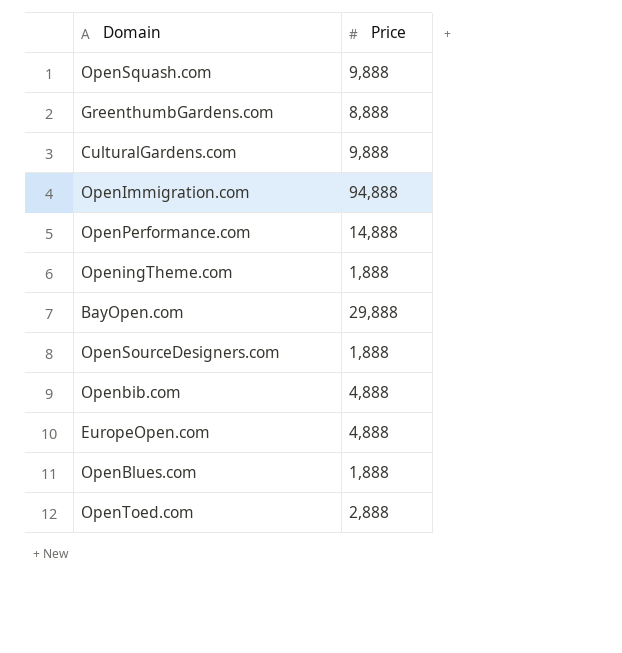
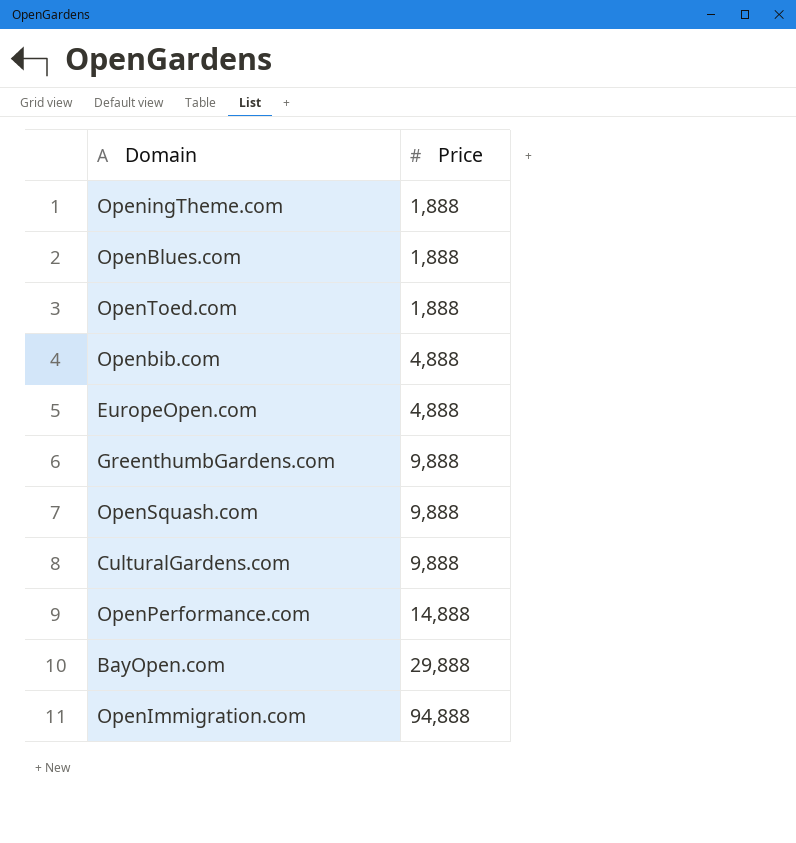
row order: none -> Price ascending
row OpenSourceDesigners.com: 1,888 -> none
OpenToed.com | Price: 2,888 -> 1,888
GreenthumbGardens.com | Price: 8,888 -> 9,888

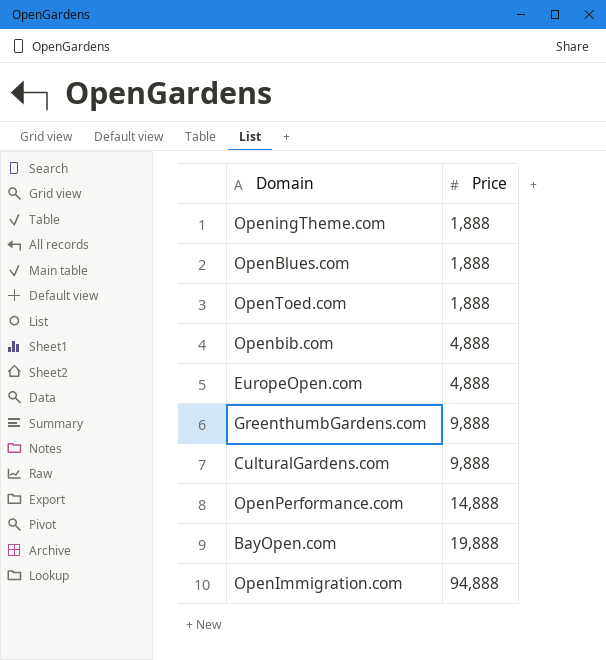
row OpenSquash.com: 9,888 -> none
BayOpen.com | Price: 29,888 -> 19,888

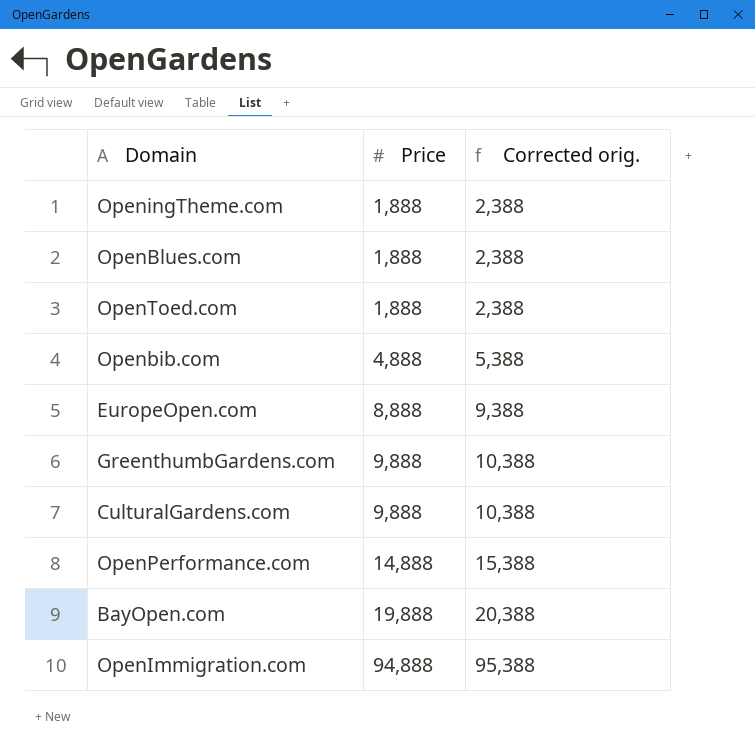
column Corrected orig. | formula: none -> [Price] + 500
EuropeOpen.com | Price: 4,888 -> 8,888

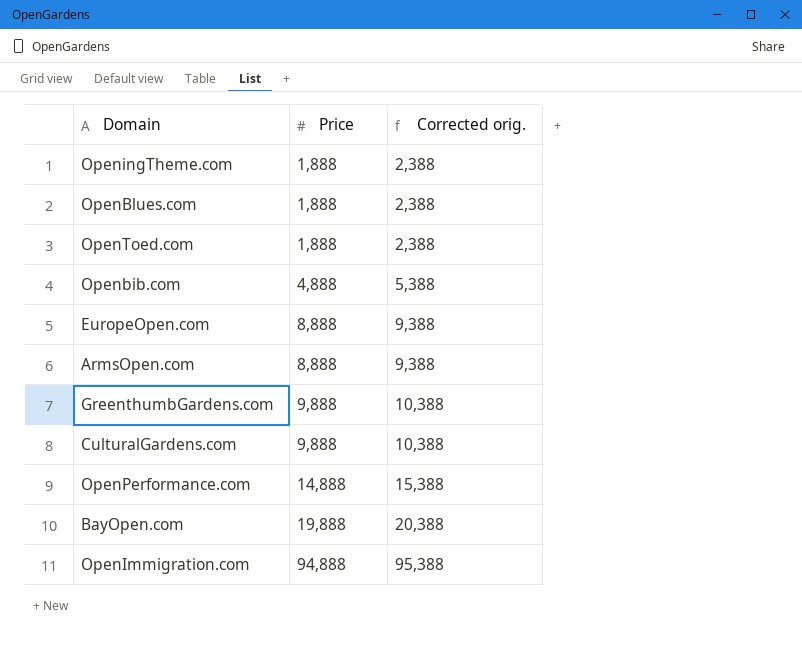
row ArmsOpen.com: none -> 8,888 | 9,388

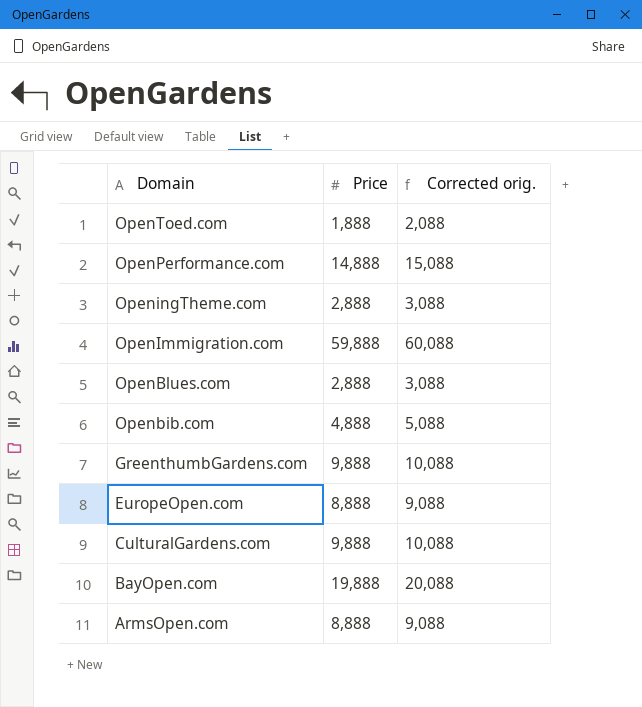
row order: Price ascending -> Domain descending
column Corrected orig. | formula: [Price] + 500 -> [Price] + 200
OpeningTheme.com | Price: 1,888 -> 2,888
OpenImmigration.com | Price: 94,888 -> 59,888
OpenBlues.com | Price: 1,888 -> 2,888

